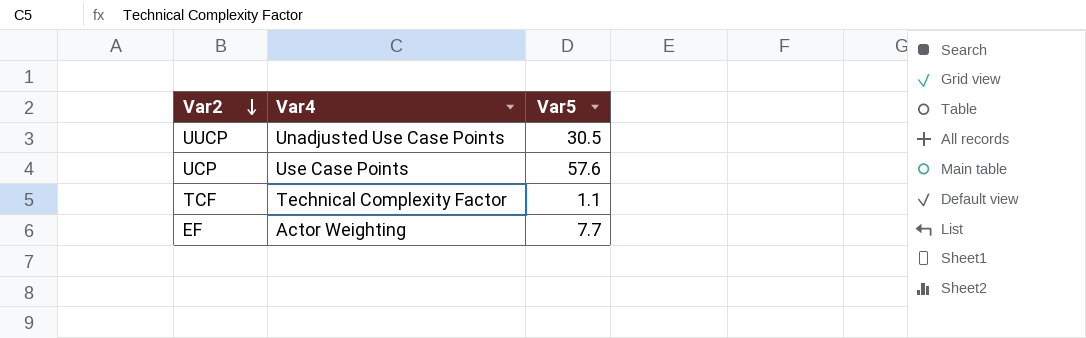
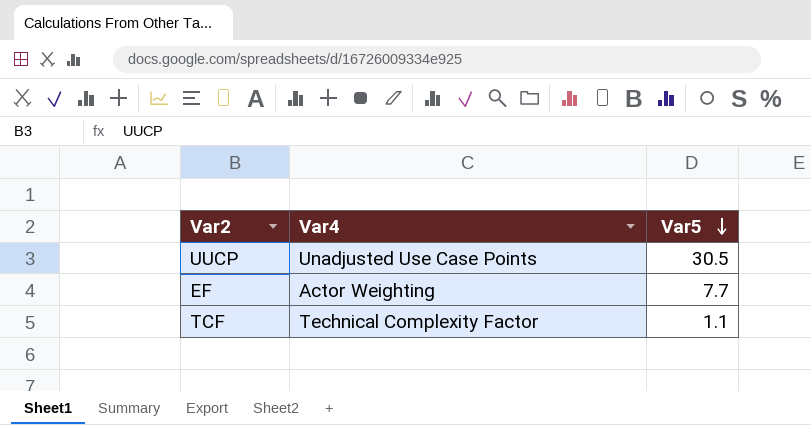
row order: Var2 descending -> Var5 descending
row UCP: Use Case Points | 57.6 -> none

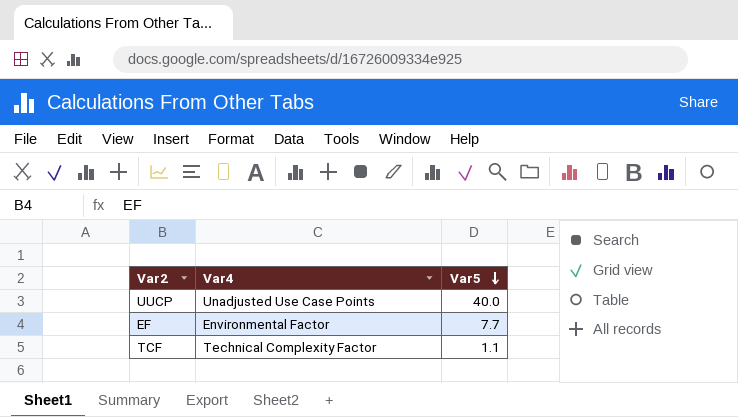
UUCP | Var5: 30.5 -> 40.0
EF | Var4: Actor Weighting -> Environmental Factor

